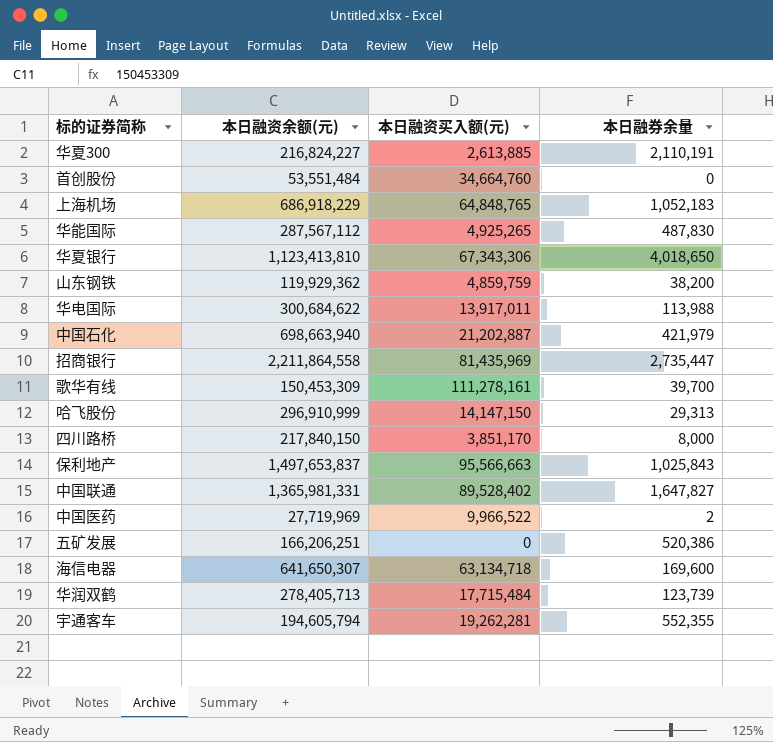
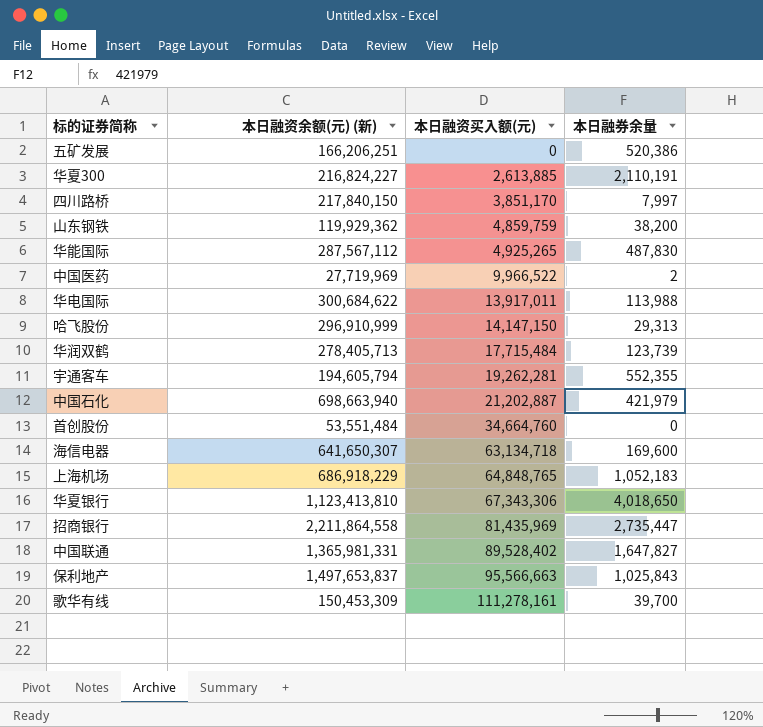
row order: none -> 本日融资买入额(元) ascending
column name: 本日融资余额(元) -> 本日融资余额(元) (新)
四川路桥 | 本日融券余量: 8,000 -> 7,997

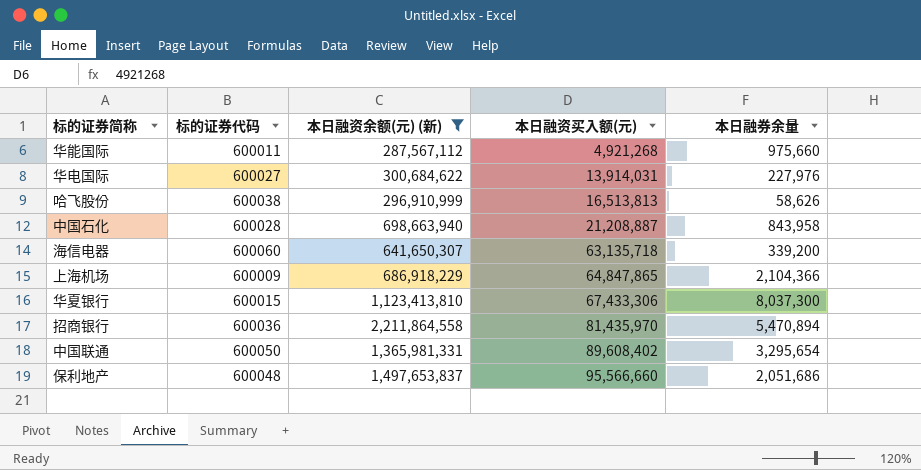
filter: none -> 本日融资余额(元) (新) >= 287,567,112
column 标的证券代码 | position: none -> 2
华能国际 | 本日融资买入额(元): 4,925,265 -> 4,921,268
华能国际 | 本日融券余量: 487,830 -> 975,660
华电国际 | 本日融资买入额(元): 13,917,011 -> 13,914,031
华电国际 | 本日融券余量: 113,988 -> 227,976
哈飞股份 | 本日融资买入额(元): 14,147,150 -> 16,513,813
哈飞股份 | 本日融券余量: 29,313 -> 58,626
中国石化 | 本日融资买入额(元): 21,202,887 -> 21,208,887
中国石化 | 本日融券余量: 421,979 -> 843,958
海信电器 | 本日融资买入额(元): 63,134,718 -> 63,135,718
海信电器 | 本日融券余量: 169,600 -> 339,200
上海机场 | 本日融资买入额(元): 64,848,765 -> 64,847,865
上海机场 | 本日融券余量: 1,052,183 -> 2,104,366
华夏银行 | 本日融资买入额(元): 67,343,306 -> 67,433,306
华夏银行 | 本日融券余量: 4,018,650 -> 8,037,300
招商银行 | 本日融资买入额(元): 81,435,969 -> 81,435,970
招商银行 | 本日融券余量: 2,735,447 -> 5,470,894
中国联通 | 本日融资买入额(元): 89,528,402 -> 89,608,402
中国联通 | 本日融券余量: 1,647,827 -> 3,295,654
保利地产 | 本日融资买入额(元): 95,566,663 -> 95,566,660
保利地产 | 本日融券余量: 1,025,843 -> 2,051,686

